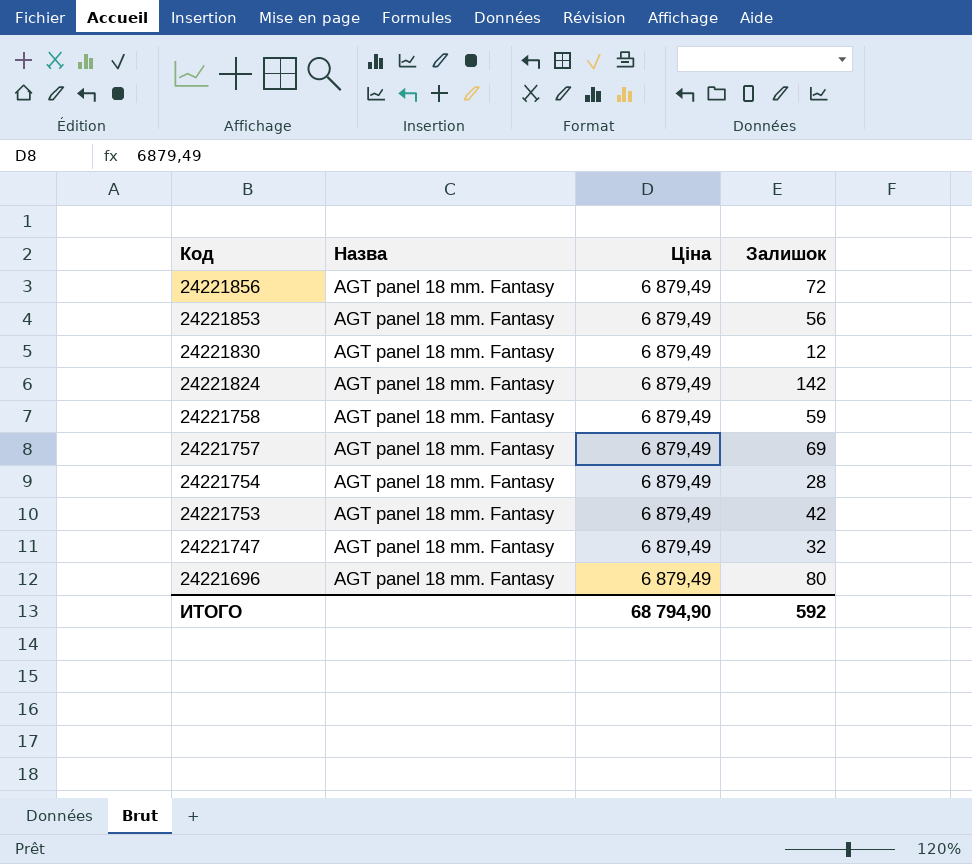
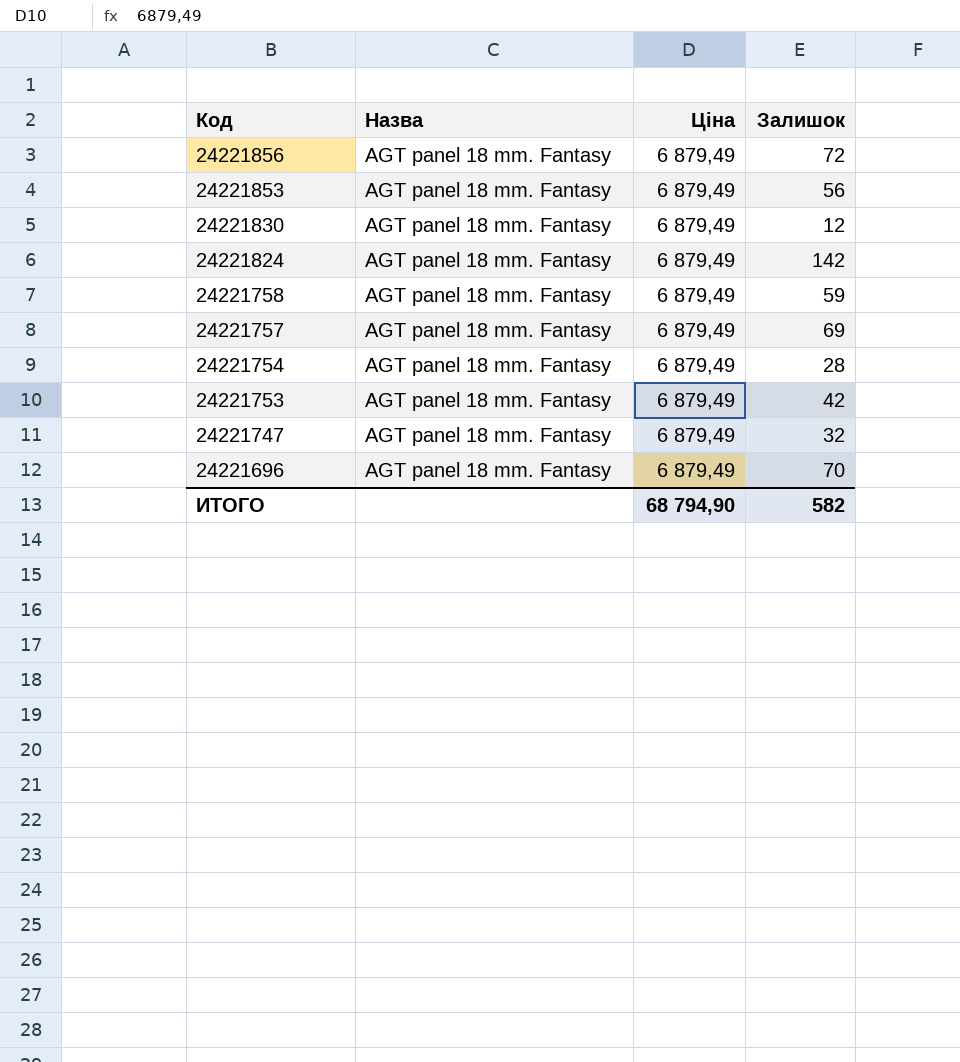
24221696 | Залишок: 80 -> 70
ИТОГО | Залишок: 592 -> 582

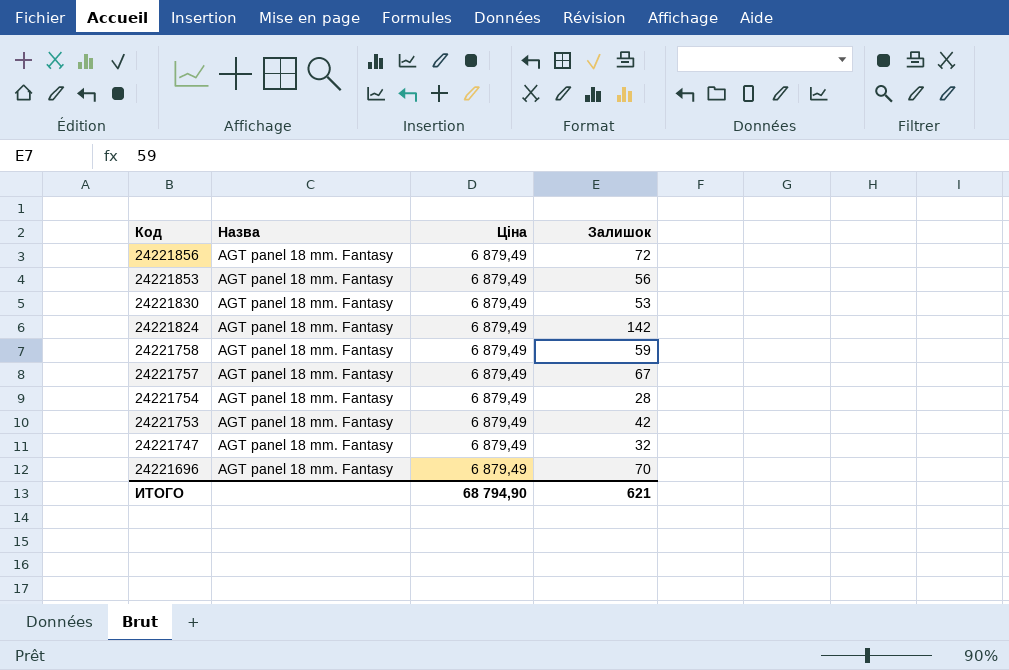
24221830 | Залишок: 12 -> 53
24221757 | Залишок: 69 -> 67
ИТОГО | Залишок: 582 -> 621

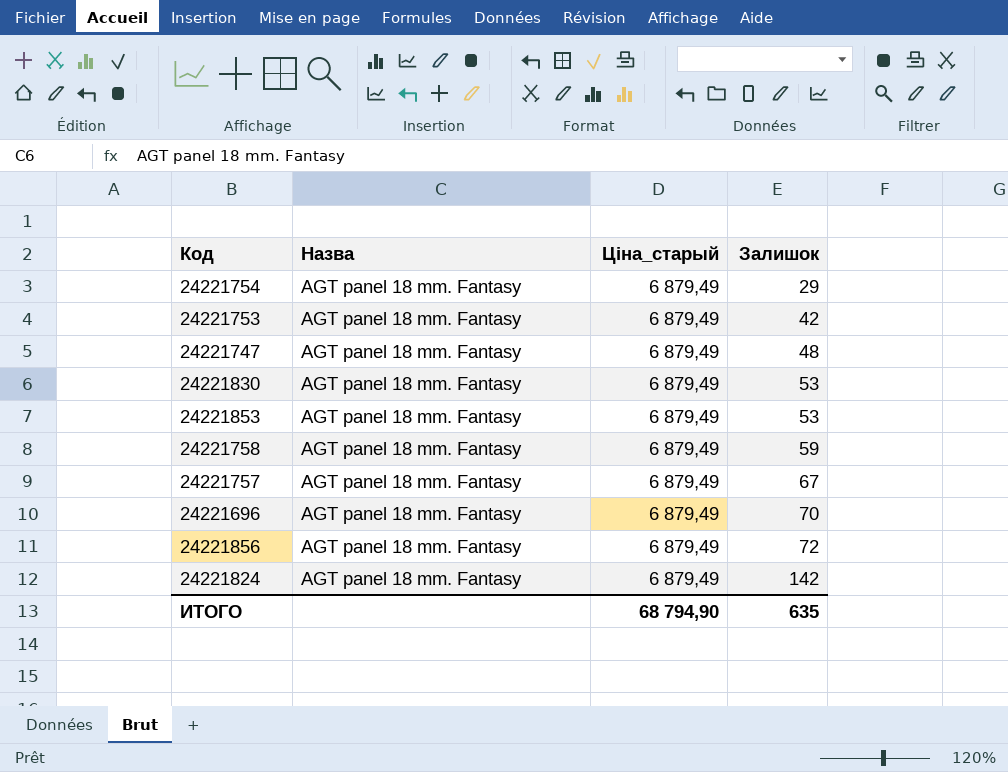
row order: Код descending -> Залишок ascending
column name: Ціна -> Ціна_старый
24221754 | Залишок: 28 -> 29
24221747 | Залишок: 32 -> 48
24221853 | Залишок: 56 -> 53
ИТОГО | Залишок: 621 -> 635

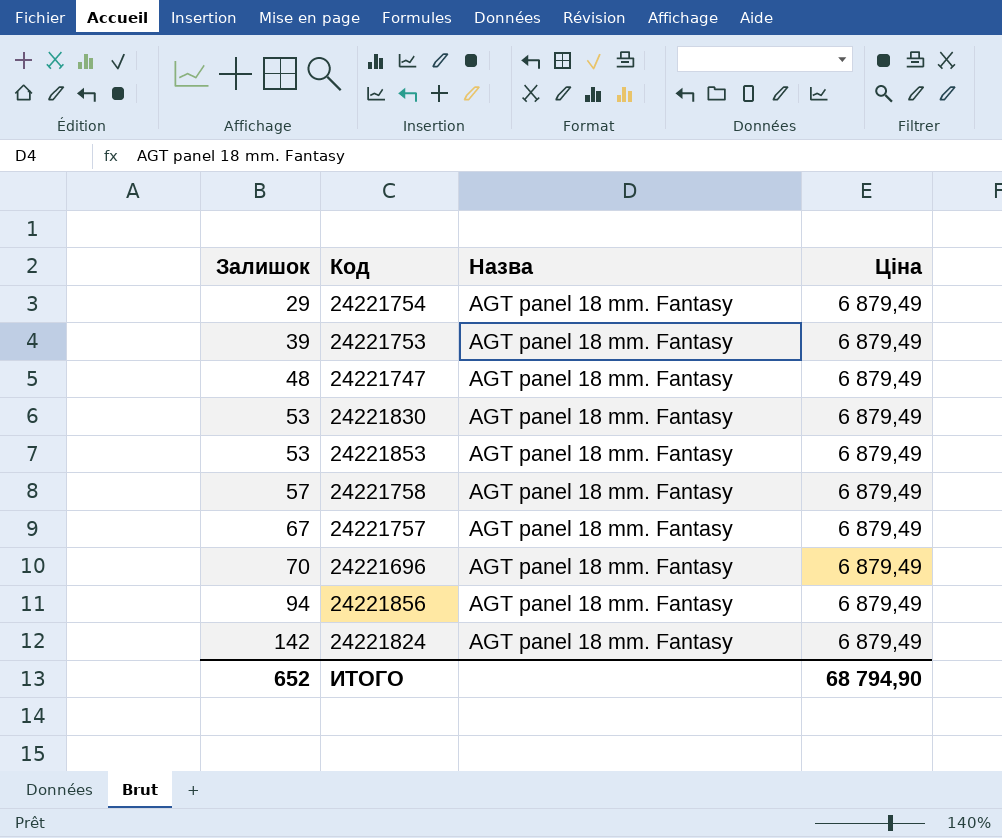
column Залишок | position: 4 -> 1
column name: Ціна_старый -> Ціна
24221753 | Залишок: 42 -> 39
24221758 | Залишок: 59 -> 57
24221856 | Залишок: 72 -> 94
ИТОГО | Залишок: 635 -> 652

